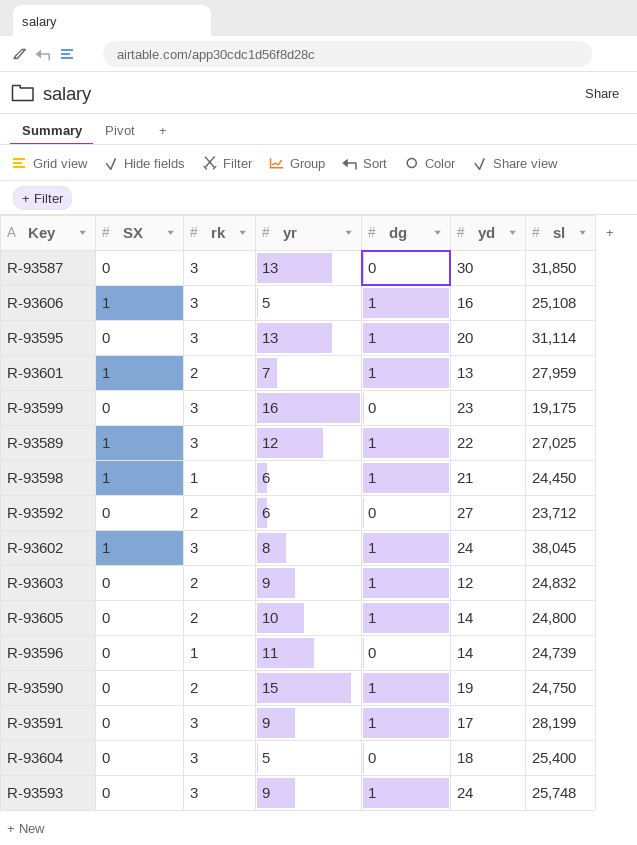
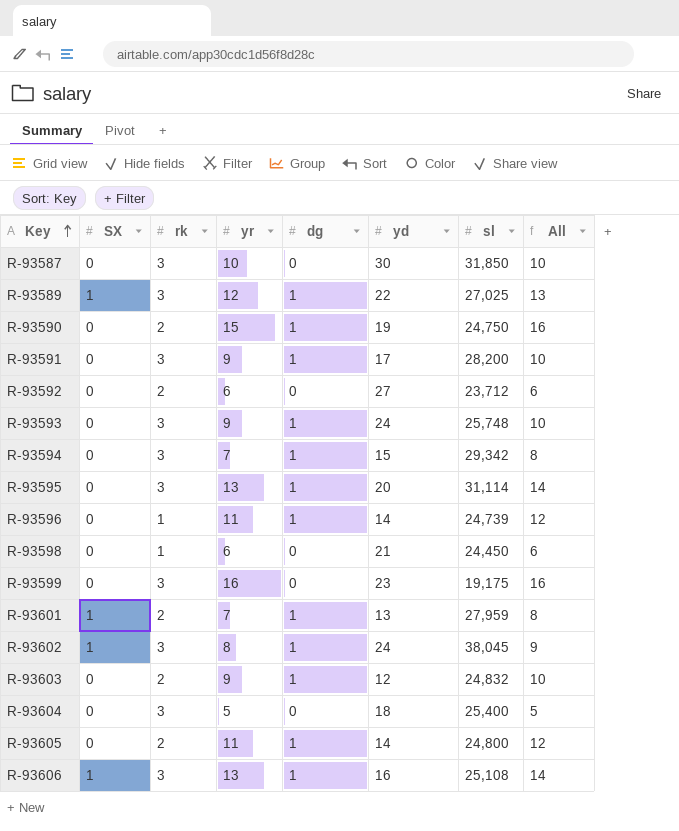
row order: none -> Key ascending
column All | formula: none -> [yr] + [dg]
R-93587 | yr: 13 -> 10
R-93591 | sl: 28,199 -> 28,200
row R-93594: none -> 0 | 3 | 7 | 1 | 15 | 29,342 | 8
R-93596 | dg: 0 -> 1
R-93598 | SX: 1 -> 0
R-93598 | dg: 1 -> 0
R-93605 | yr: 10 -> 11
R-93606 | yr: 5 -> 13

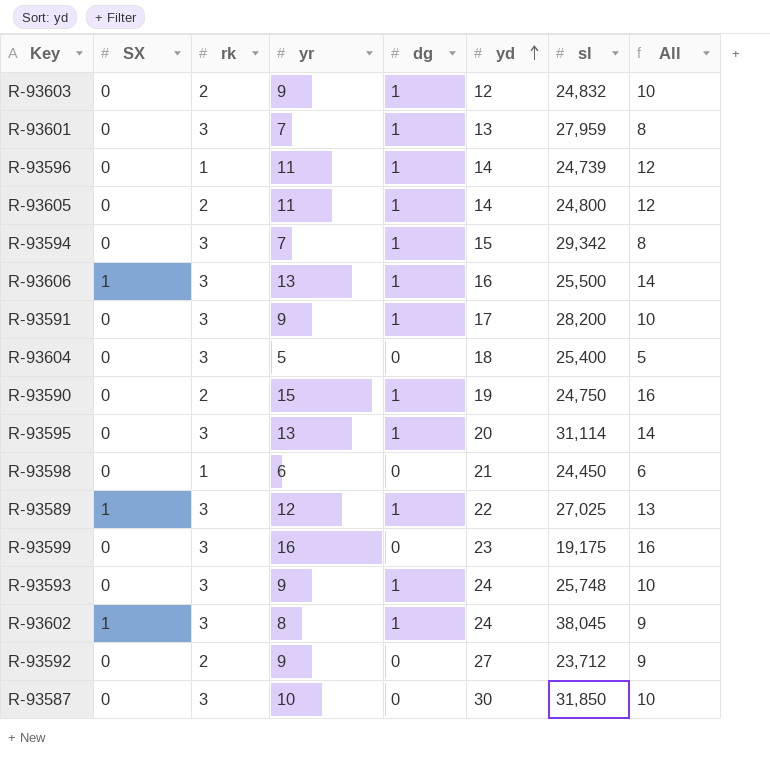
row order: Key ascending -> yd ascending
R-93601 | SX: 1 -> 0
R-93601 | rk: 2 -> 3
R-93606 | sl: 25,108 -> 25,500
R-93592 | yr: 6 -> 9
R-93592 | All: 6 -> 9

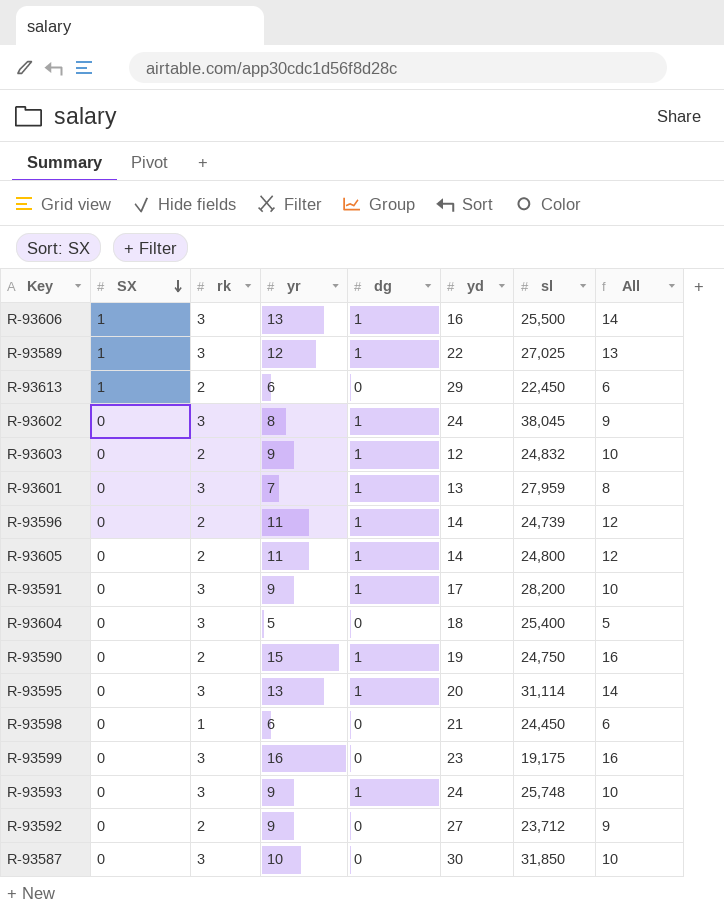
row order: yd ascending -> SX descending
row R-93594: 0 | 3 | 7 | 1 | 15 | 29,342 | 8 -> none
row R-93613: none -> 1 | 2 | 6 | 0 | 29 | 22,450 | 6
R-93602 | SX: 1 -> 0
R-93596 | rk: 1 -> 2

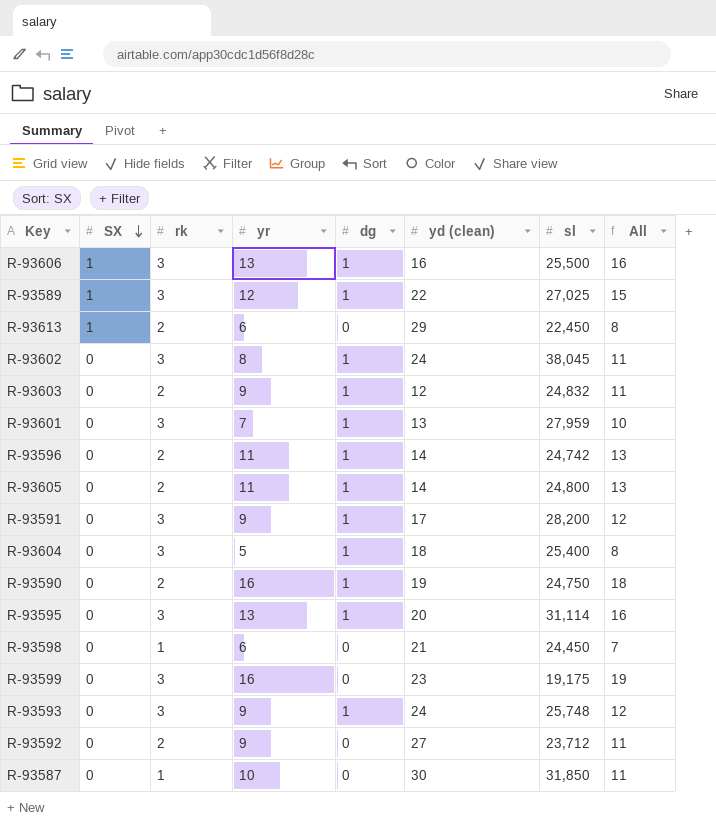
column name: yd -> yd (clean)
column All | formula: [yr] + [dg] -> [rk] + [yr]
R-93596 | sl: 24,739 -> 24,742
R-93604 | dg: 0 -> 1
R-93590 | yr: 15 -> 16
R-93587 | rk: 3 -> 1

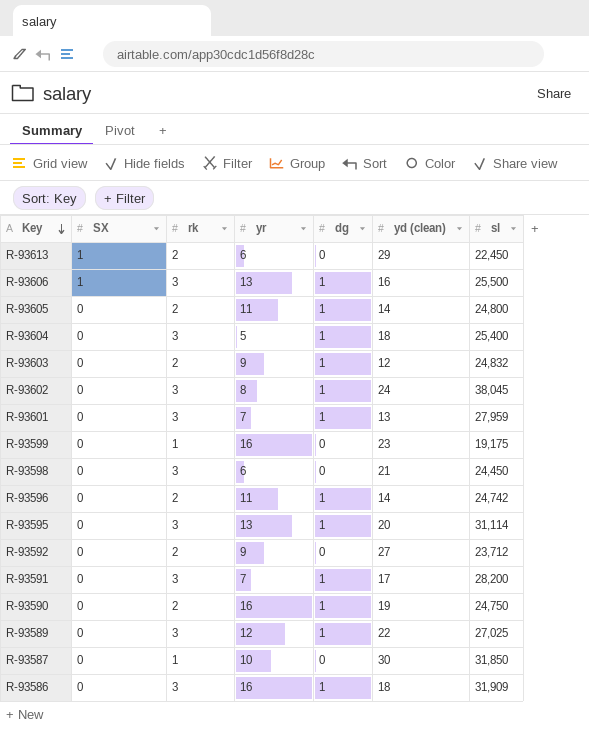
row order: SX descending -> Key descending
column All | formula: [rk] + [yr] -> none
row R-93593: 0 | 3 | 9 | 1 | 24 | 25,748 | 12 -> none
R-93599 | rk: 3 -> 1
R-93598 | rk: 1 -> 3
R-93591 | yr: 9 -> 7
R-93589 | SX: 1 -> 0
row R-93586: none -> 0 | 3 | 16 | 1 | 18 | 31,909

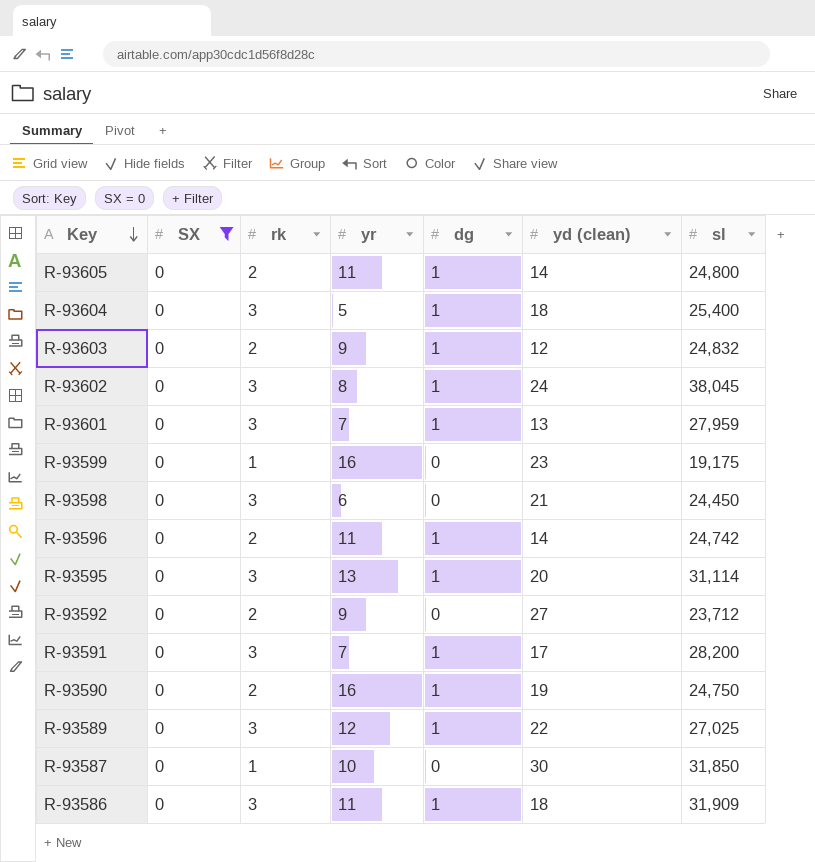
filter: none -> SX = 0
R-93586 | yr: 16 -> 11

